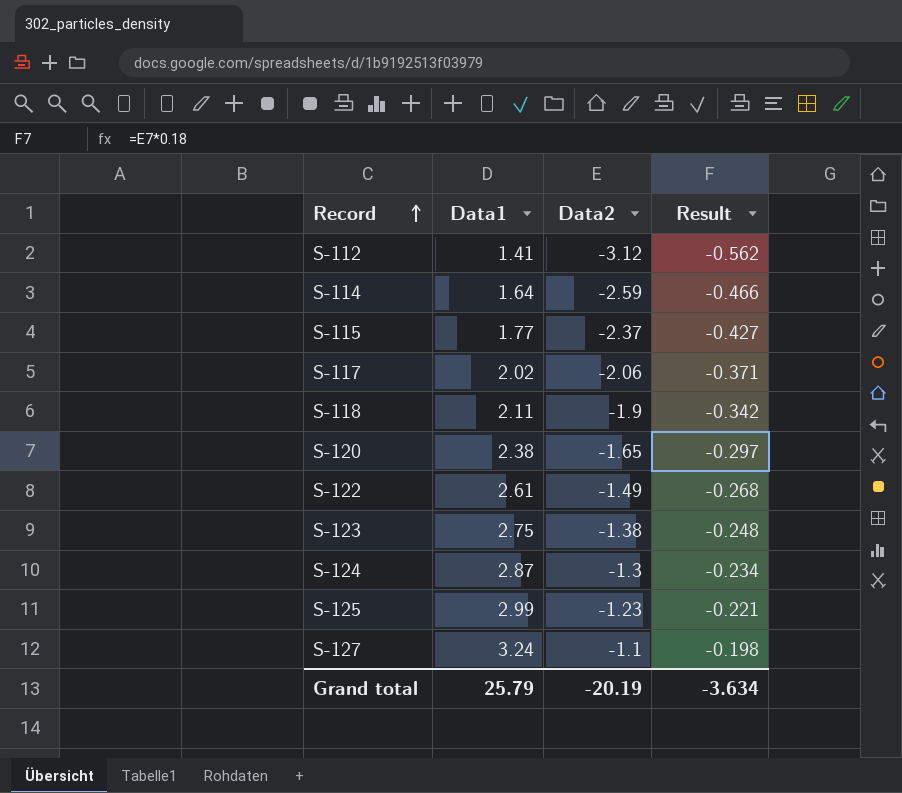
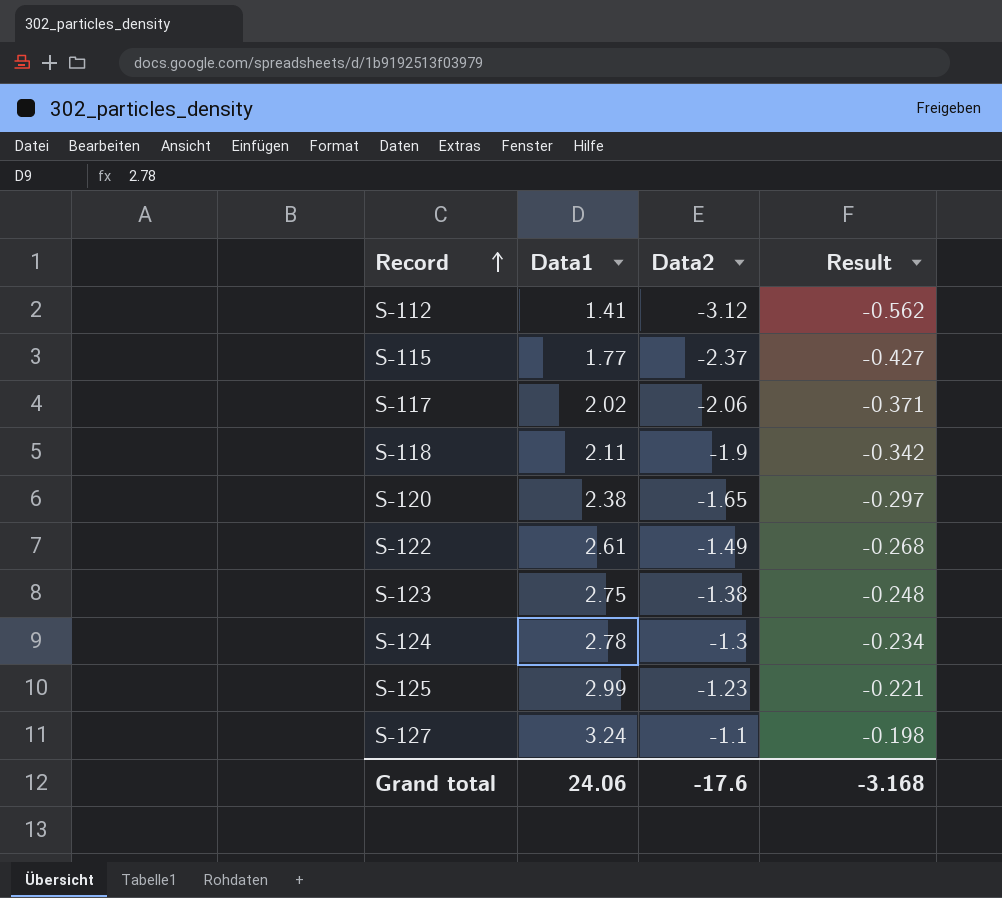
row S-114: 1.64 | -2.59 | -0.466 -> none
S-124 | Data1: 2.87 -> 2.78
Grand total | Data1: 25.79 -> 24.06
Grand total | Data2: -20.19 -> -17.6
Grand total | Result: -3.634 -> -3.168

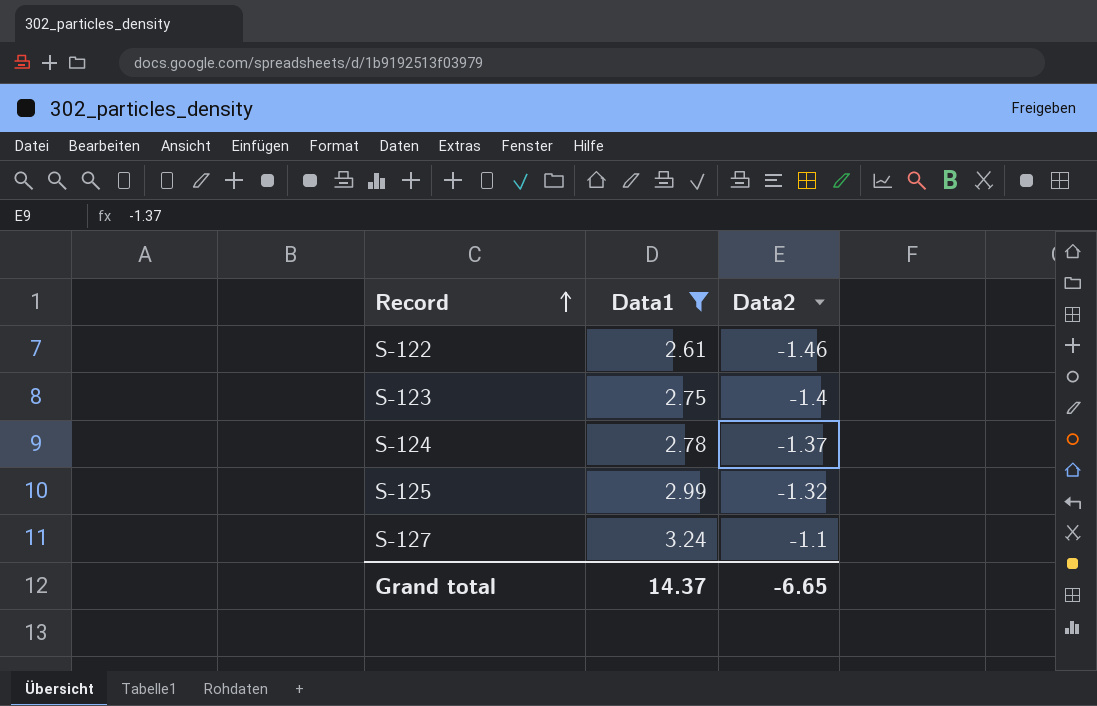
filter: none -> Data1 >= 2.61
column Result | formula: [Data2] * 0.18 -> none
S-122 | Data2: -1.49 -> -1.46
S-123 | Data2: -1.38 -> -1.4
S-124 | Data2: -1.3 -> -1.37
S-125 | Data2: -1.23 -> -1.32
Grand total | Data1: 24.06 -> 14.37
Grand total | Data2: -17.6 -> -6.65

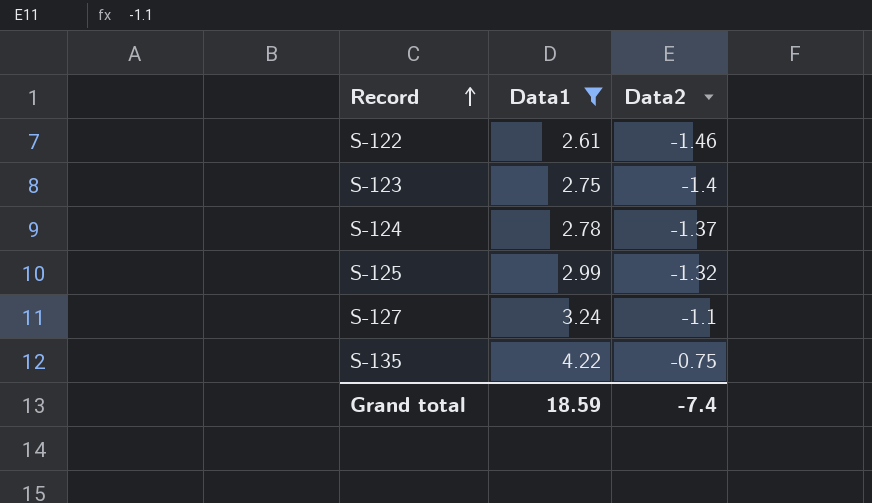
row S-135: none -> 4.22 | -0.75
Grand total | Data1: 14.37 -> 18.59
Grand total | Data2: -6.65 -> -7.4

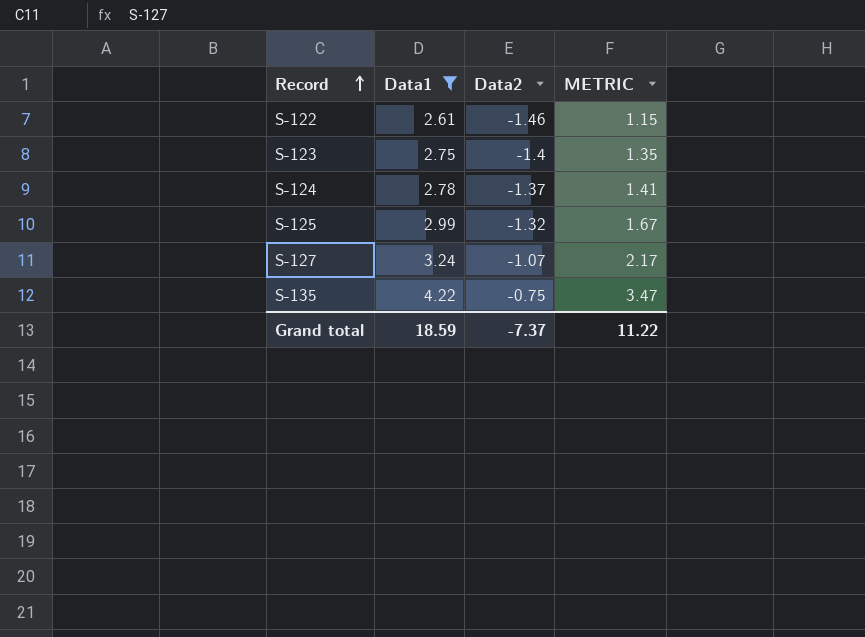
column METRIC | formula: none -> [Data1] + [Data2]
S-127 | Data2: -1.1 -> -1.07
Grand total | Data2: -7.4 -> -7.37

